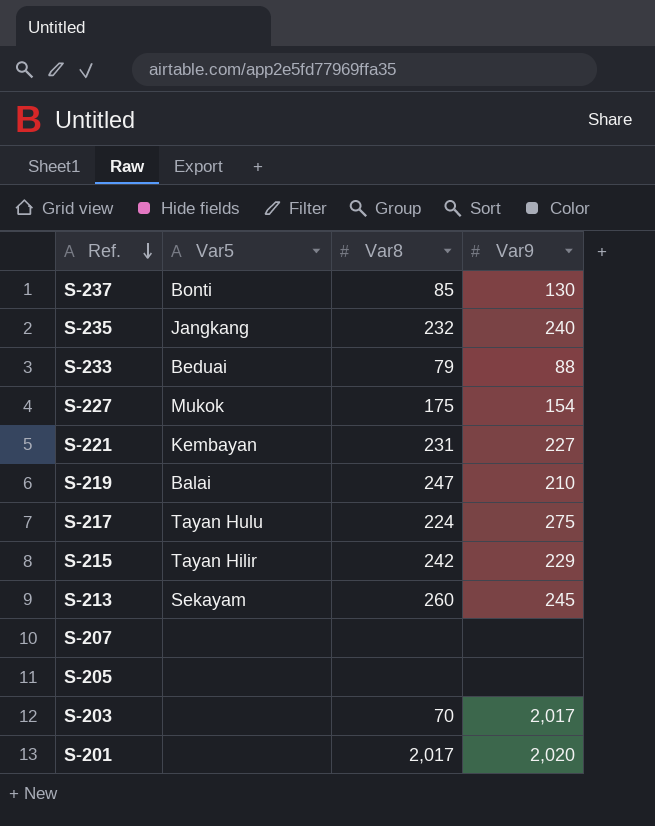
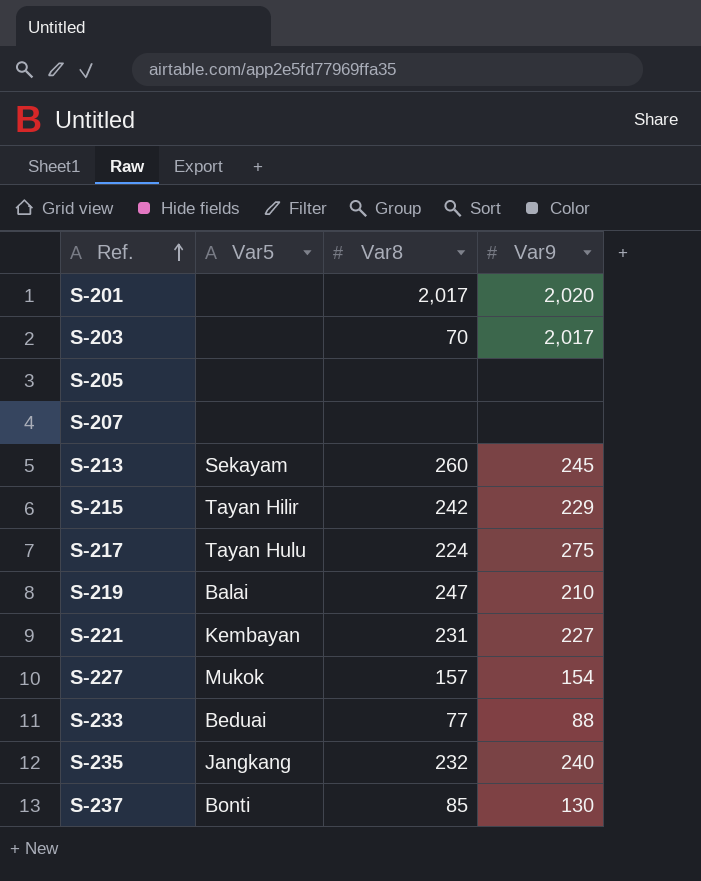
row order: Ref. descending -> Ref. ascending
S-227 | Var8: 175 -> 157
S-233 | Var8: 79 -> 77

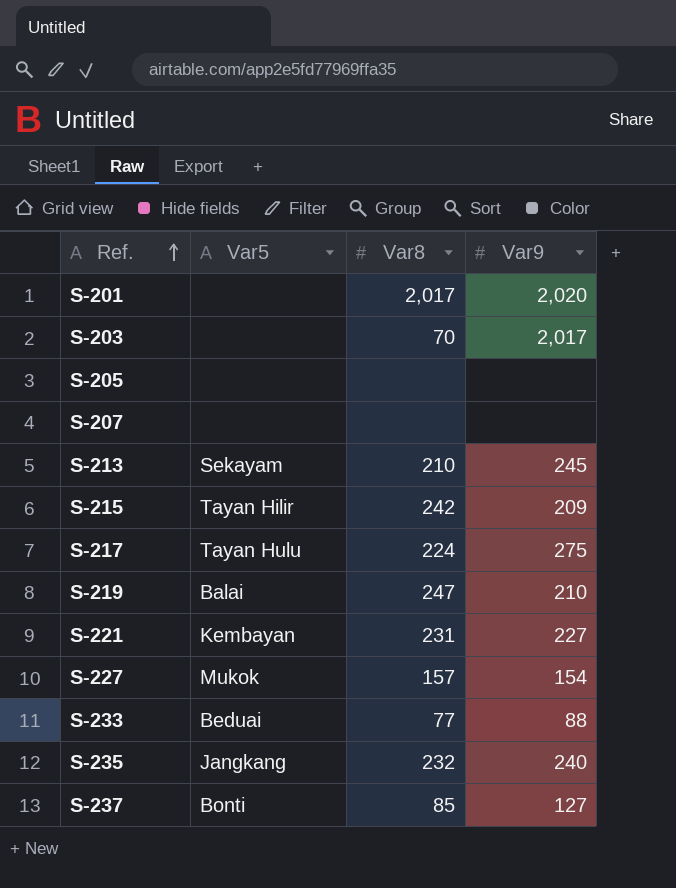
S-213 | Var8: 260 -> 210
S-215 | Var9: 229 -> 209
S-237 | Var9: 130 -> 127

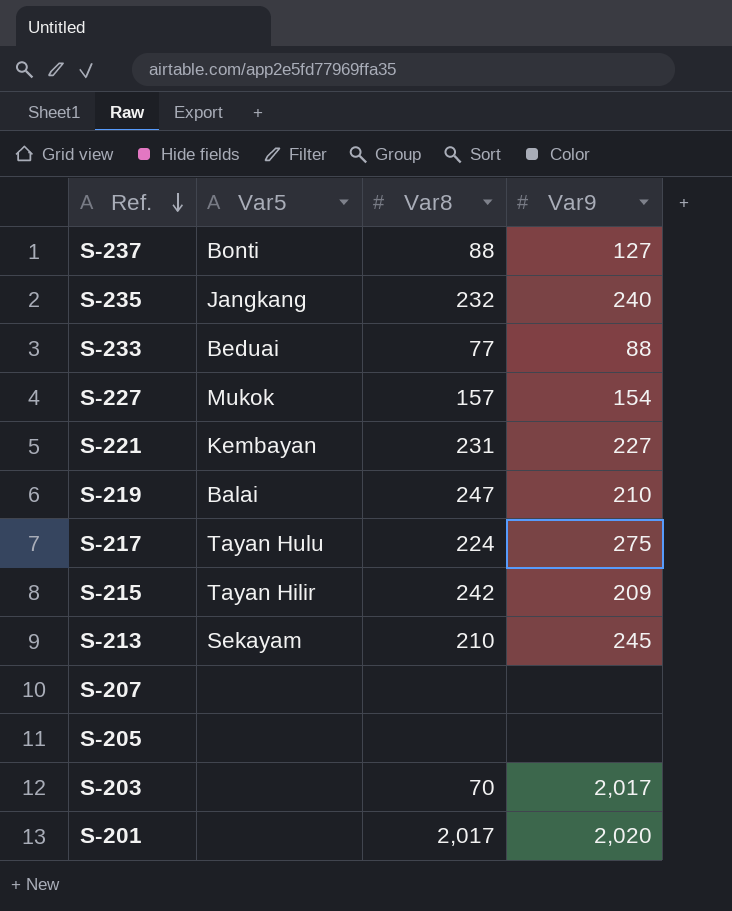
row order: Ref. ascending -> Ref. descending
S-237 | Var8: 85 -> 88

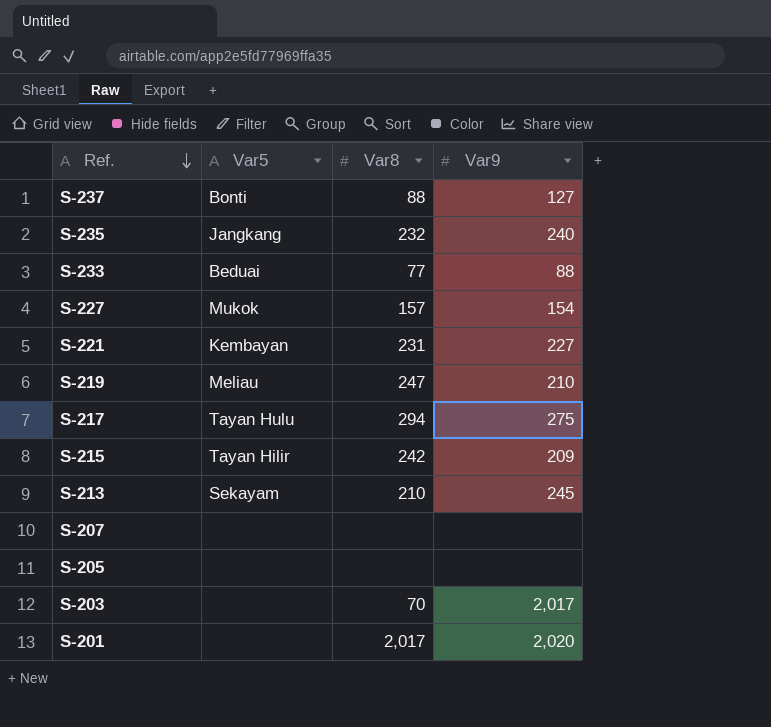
S-219 | Var5: Balai -> Meliau
S-217 | Var8: 224 -> 294

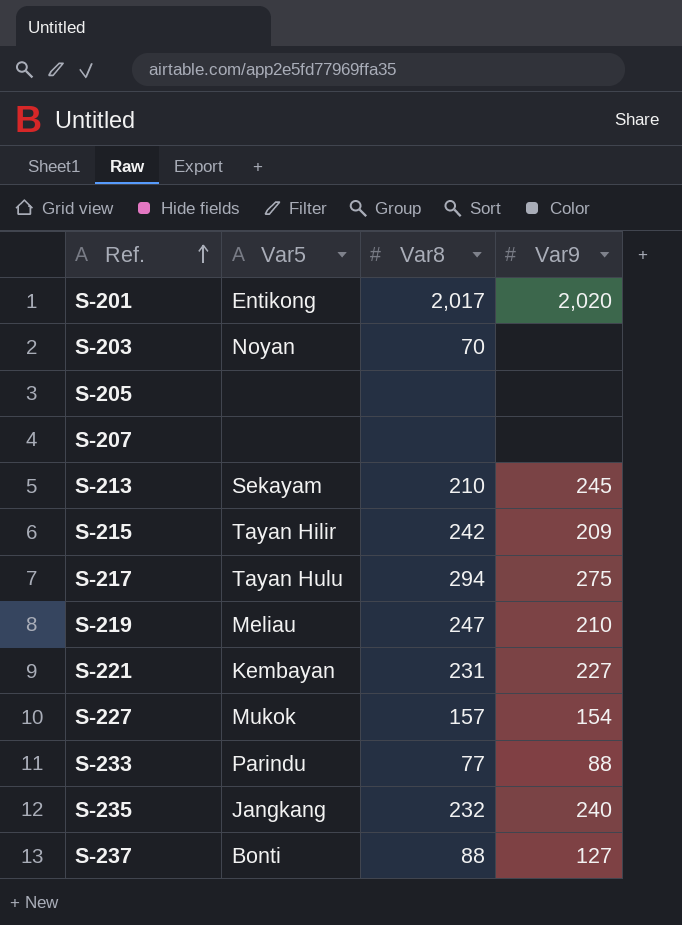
row order: Ref. descending -> Ref. ascending
S-201 | Var5: none -> Entikong
S-203 | Var5: none -> Noyan
S-203 | Var9: 2,017 -> none
S-233 | Var5: Beduai -> Parindu

